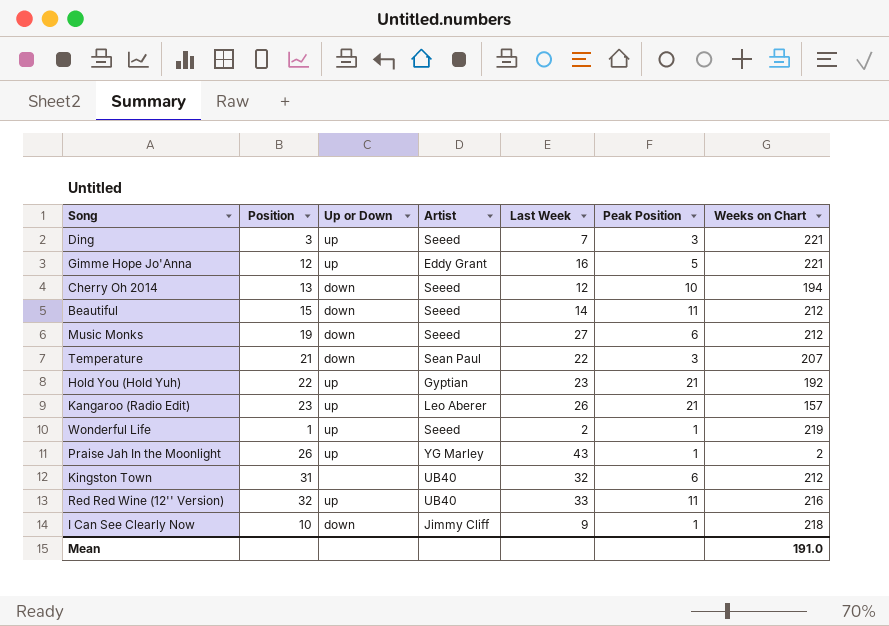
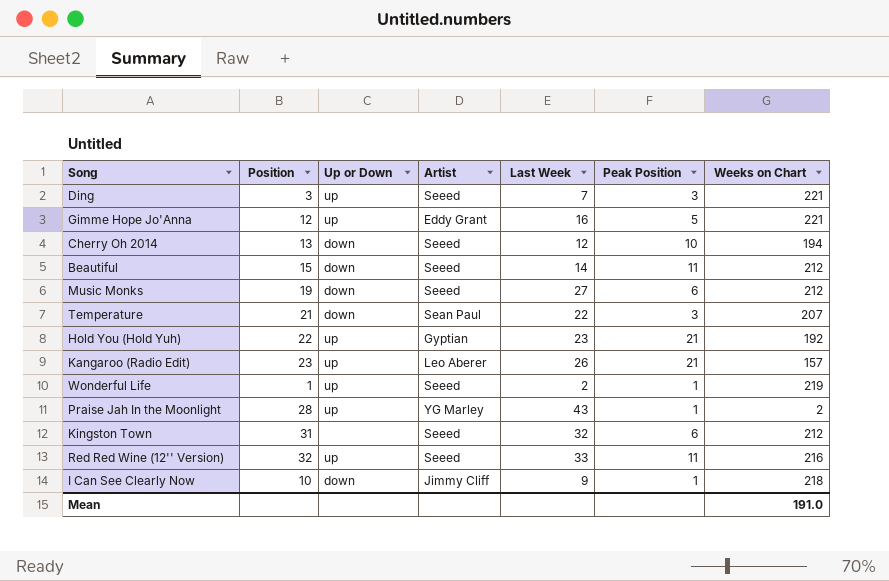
Praise Jah In the Moonlight | Position: 26 -> 28
Kingston Town | Artist: UB40 -> Seeed
Red Red Wine (12'' Version) | Artist: UB40 -> Seeed

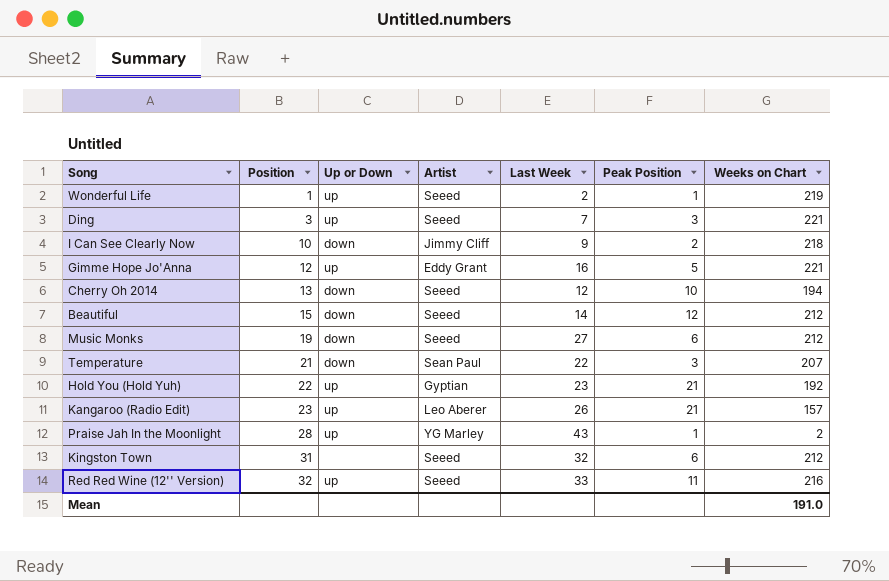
row order: none -> Position ascending
I Can See Clearly Now | Peak Position: 1 -> 2
Beautiful | Peak Position: 11 -> 12

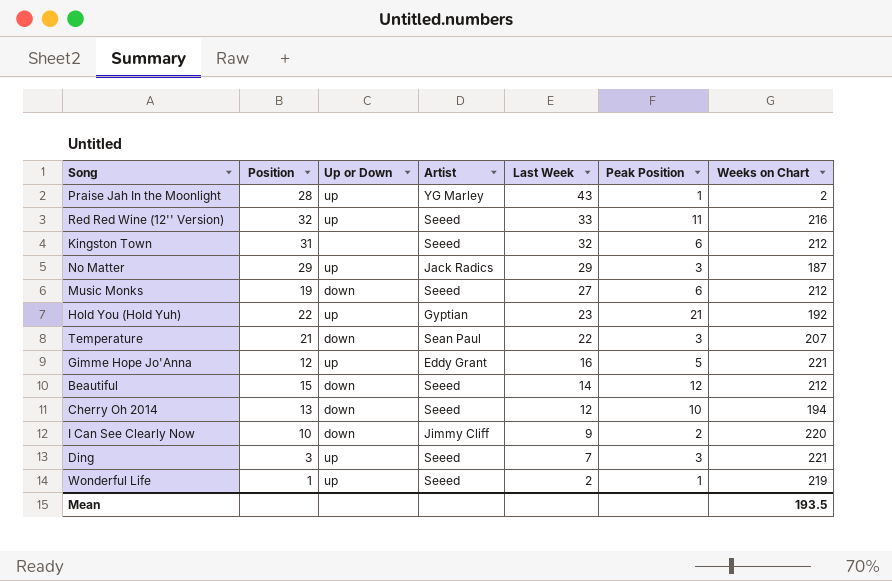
row order: Position ascending -> Last Week descending
row Kangaroo (Radio Edit): 23 | up | Leo Aberer | 26 | 21 | 157 -> none
row No Matter: none -> 29 | up | Jack Radics | 29 | 3 | 187
I Can See Clearly Now | Weeks on Chart: 218 -> 220
Mean | Weeks on Chart: 191.0 -> 193.5

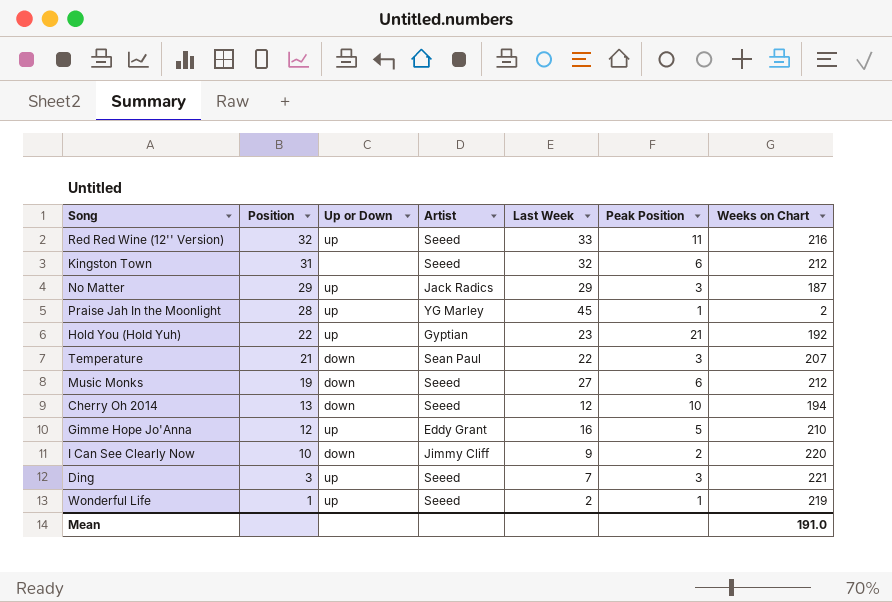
row order: Last Week descending -> Position descending
row Beautiful: 15 | down | Seeed | 14 | 12 | 212 -> none
Praise Jah In the Moonlight | Last Week: 43 -> 45
Gimme Hope Jo'Anna | Weeks on Chart: 221 -> 210
Mean | Weeks on Chart: 193.5 -> 191.0

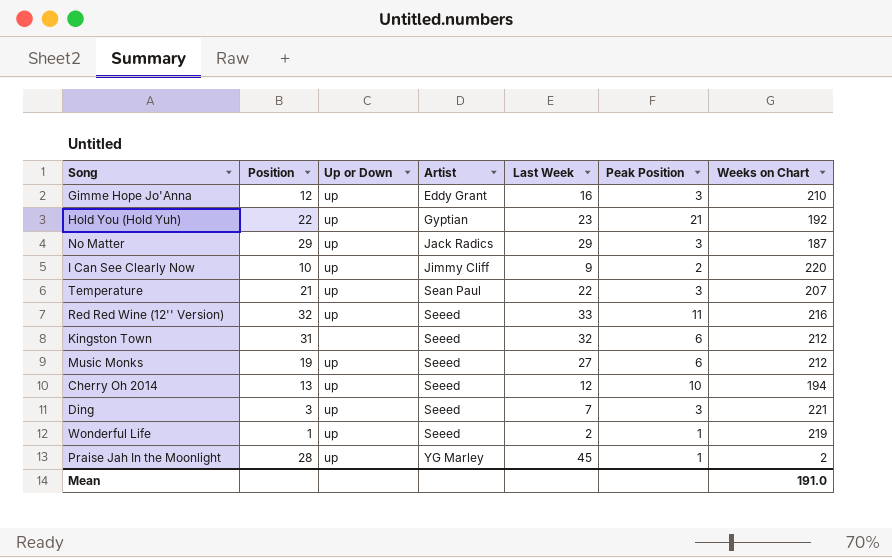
row order: Position descending -> Artist ascending
Gimme Hope Jo'Anna | Peak Position: 5 -> 3
I Can See Clearly Now | Up or Down: down -> up
Temperature | Up or Down: down -> up
Music Monks | Up or Down: down -> up
Cherry Oh 2014 | Up or Down: down -> up

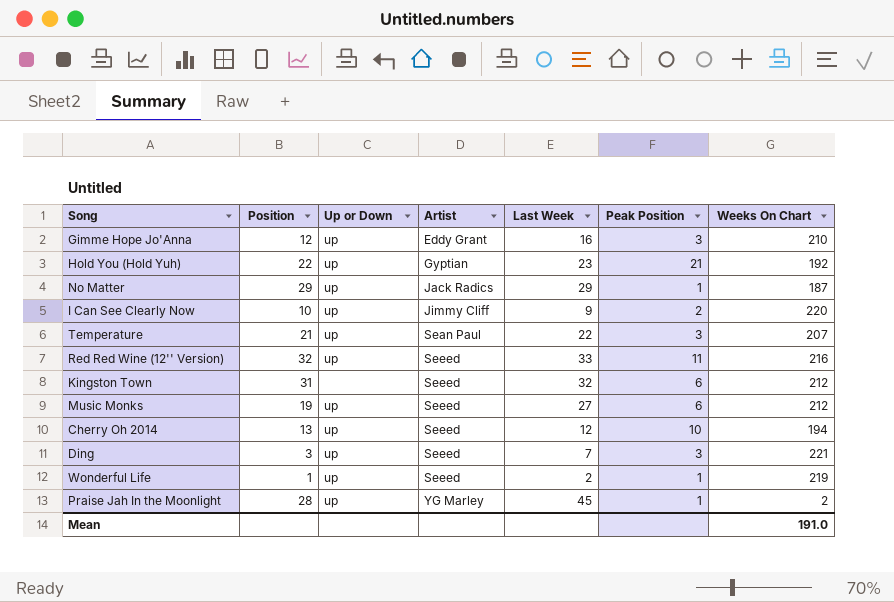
column name: Weeks on Chart -> Weeks On Chart
No Matter | Peak Position: 3 -> 1

